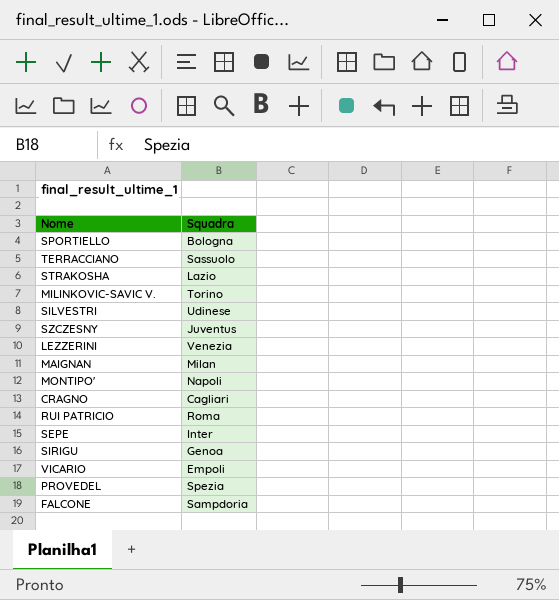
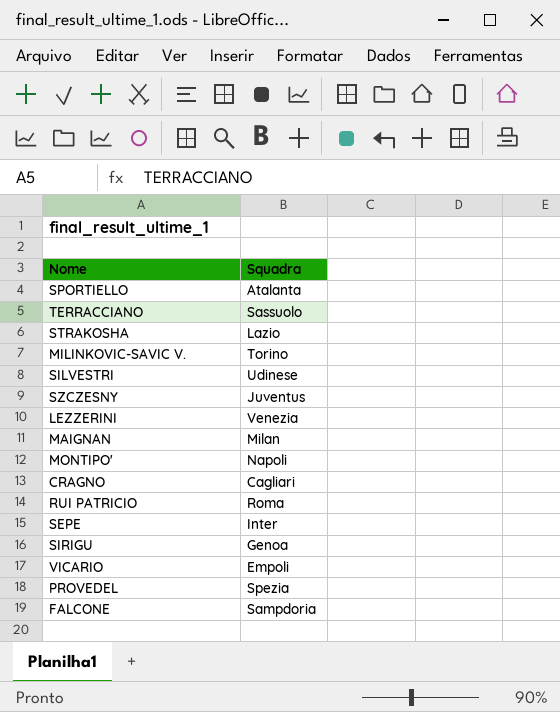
SPORTIELLO | Squadra: Bologna -> Atalanta

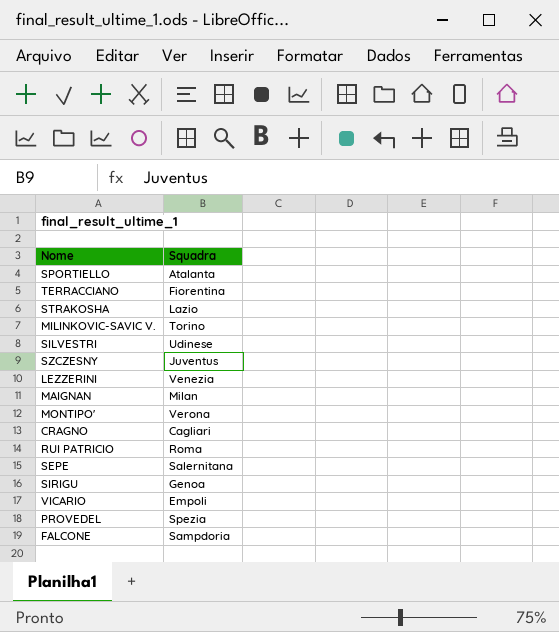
TERRACCIANO | Squadra: Sassuolo -> Fiorentina
MONTIPO' | Squadra: Napoli -> Verona
SEPE | Squadra: Inter -> Salernitana

